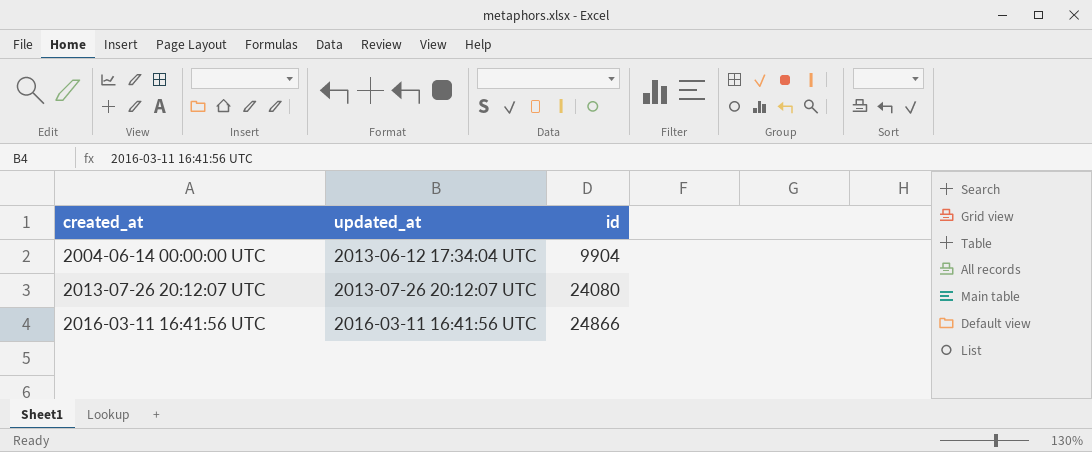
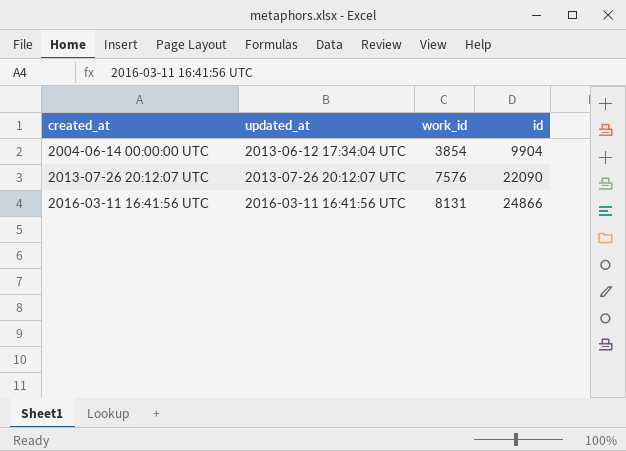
column work_id | position: none -> 3
2013-07-26 20:12:07 UTC | id: 24080 -> 22090

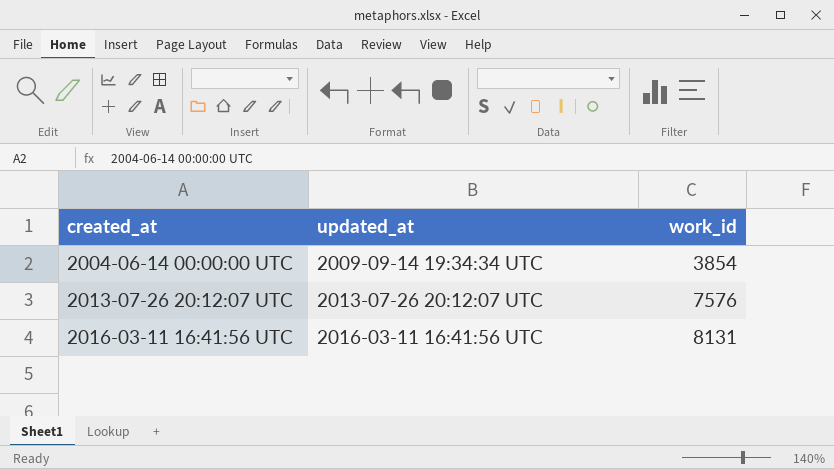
column id | position: 4 -> none
2004-06-14 00:00:00 UTC | updated_at: 2013-06-12 17:34:04 UTC -> 2009-09-14 19:34:34 UTC

